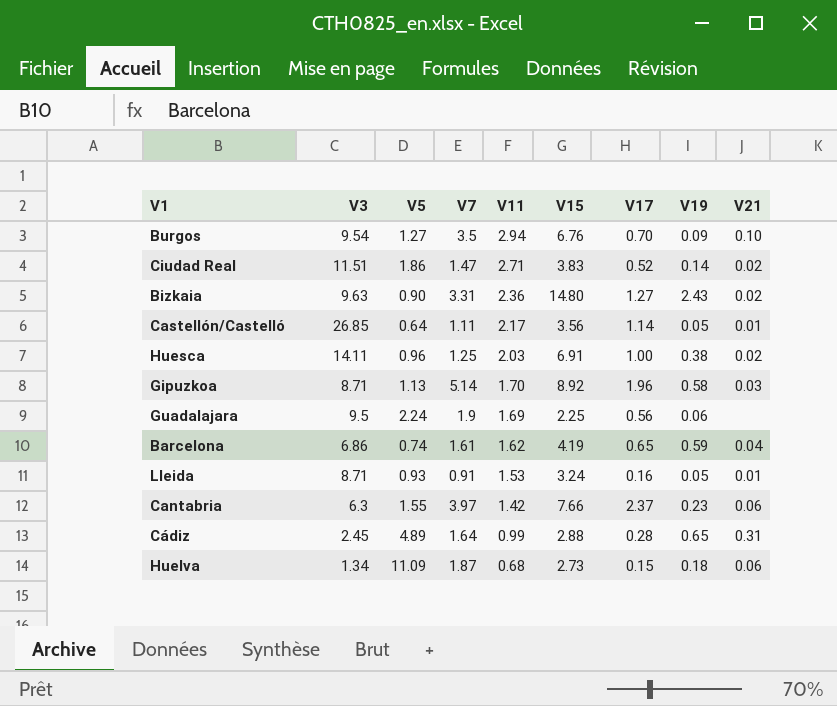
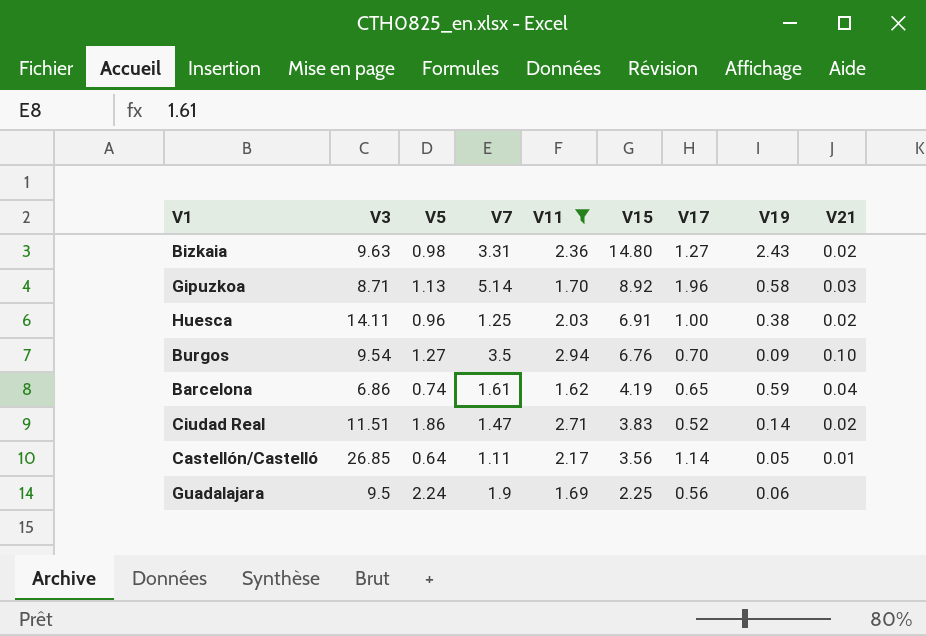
filter: none -> V11 >= 1.62
row order: V11 descending -> V15 descending
Bizkaia | V5: 0.90 -> 0.98

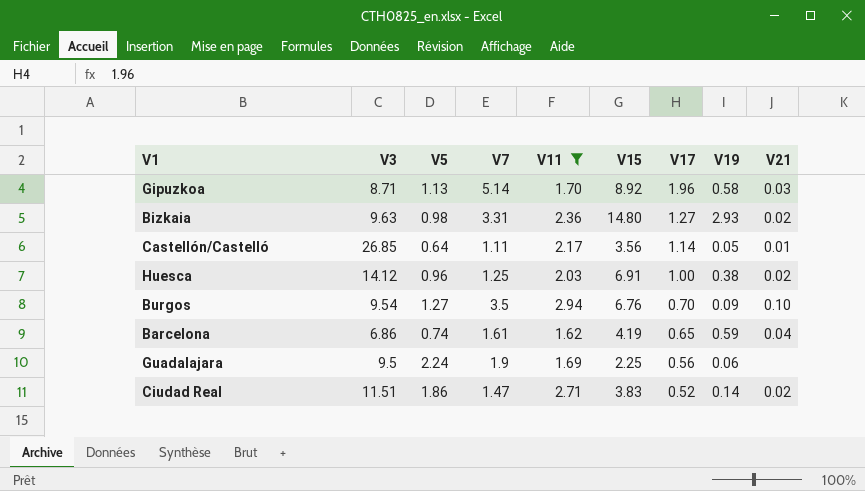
row order: V15 descending -> V17 descending
Bizkaia | V19: 2.43 -> 2.93
Huesca | V3: 14.11 -> 14.12

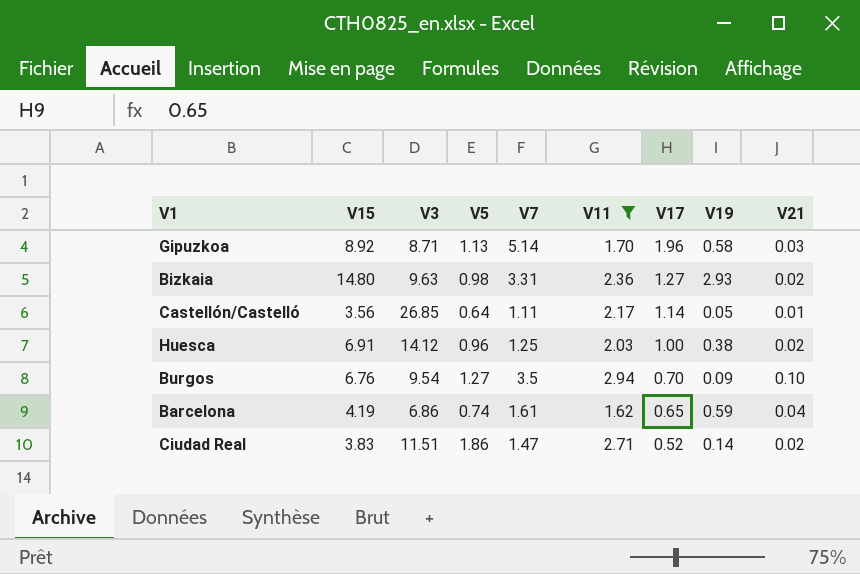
column V15 | position: 6 -> 2
row Guadalajara: 9.5 | 2.24 | 1.9 | 1.69 | 2.25 | 0.56 | 0.06 | none -> none

